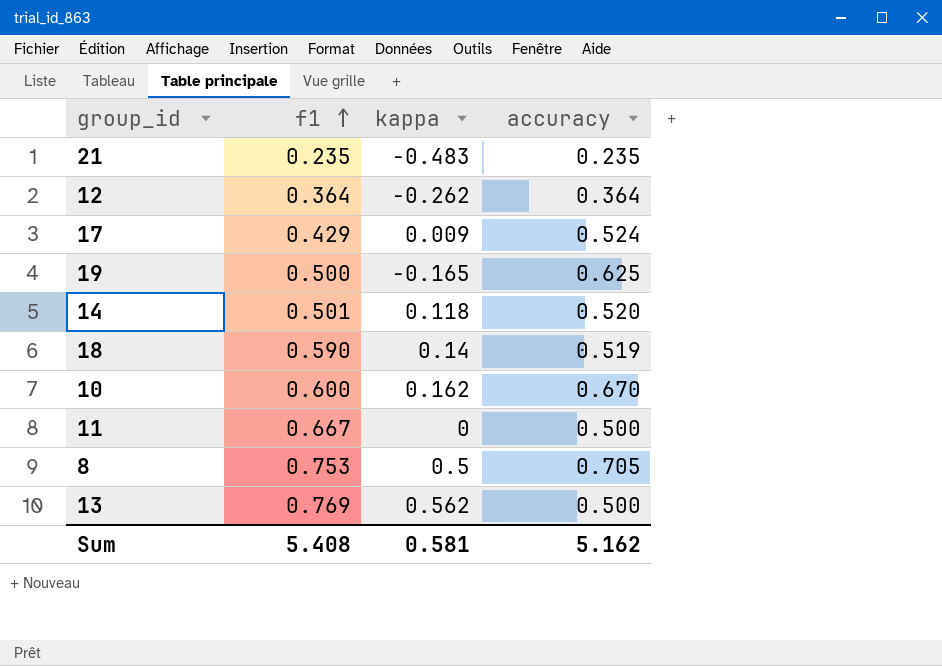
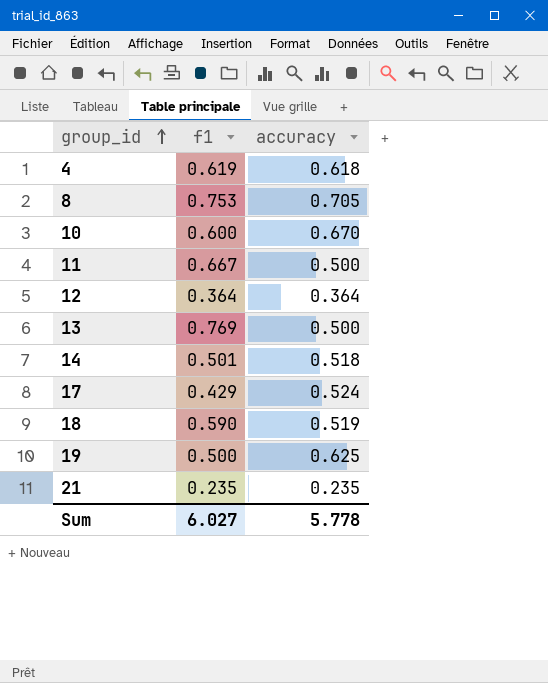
row order: f1 ascending -> group_id ascending
column kappa | position: 3 -> none
row 4: none -> 0.619 | 0.618
14 | accuracy: 0.520 -> 0.518
Sum | f1: 5.408 -> 6.027
Sum | accuracy: 5.162 -> 5.778

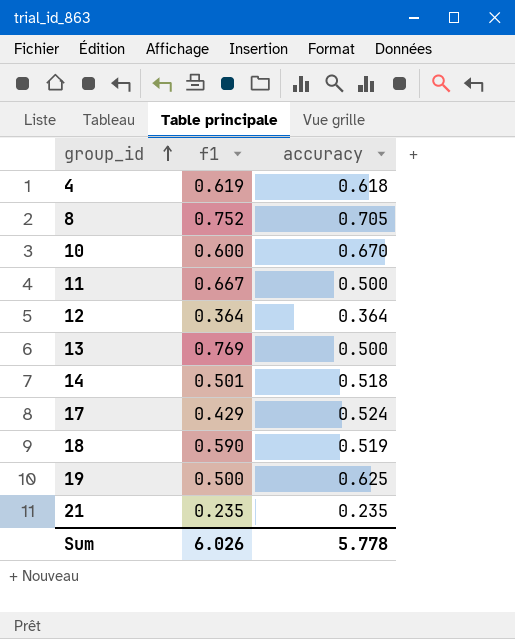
8 | f1: 0.753 -> 0.752
Sum | f1: 6.027 -> 6.026

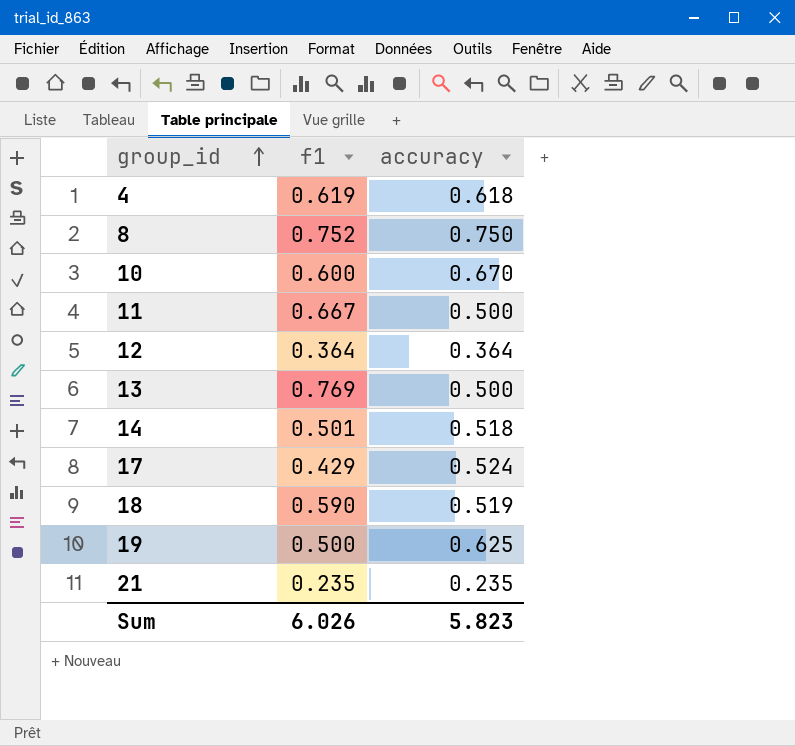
8 | accuracy: 0.705 -> 0.750
Sum | accuracy: 5.778 -> 5.823

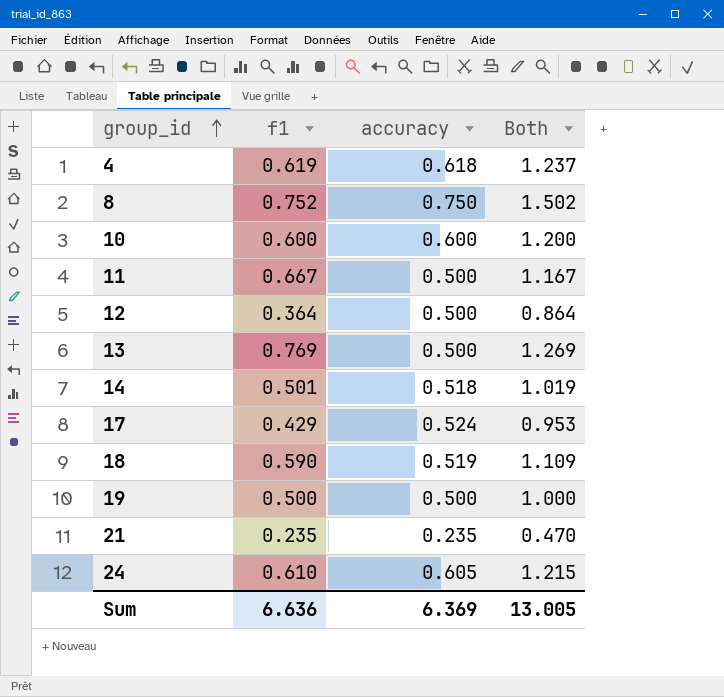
column Both | formula: none -> [f1] + [accuracy]
10 | accuracy: 0.670 -> 0.600
12 | accuracy: 0.364 -> 0.500
19 | accuracy: 0.625 -> 0.500
row 24: none -> 0.610 | 0.605 | 1.215
Sum | f1: 6.026 -> 6.636
Sum | accuracy: 5.823 -> 6.369

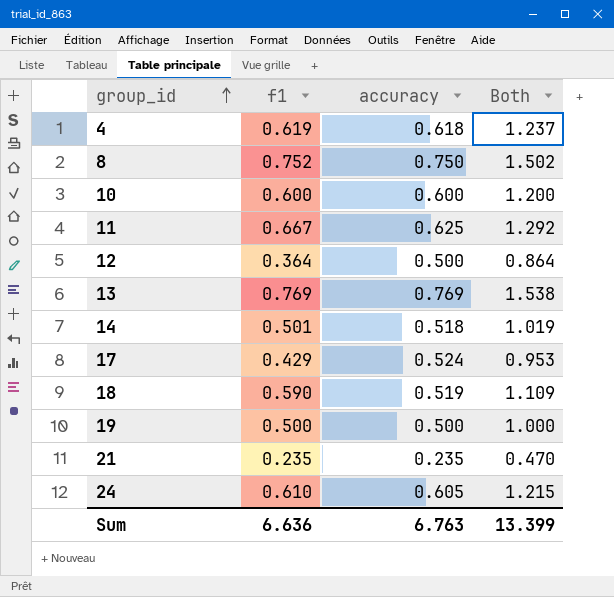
11 | accuracy: 0.500 -> 0.625
11 | Both: 1.167 -> 1.292
13 | accuracy: 0.500 -> 0.769
13 | Both: 1.269 -> 1.538
Sum | accuracy: 6.369 -> 6.763
Sum | Both: 13.005 -> 13.399

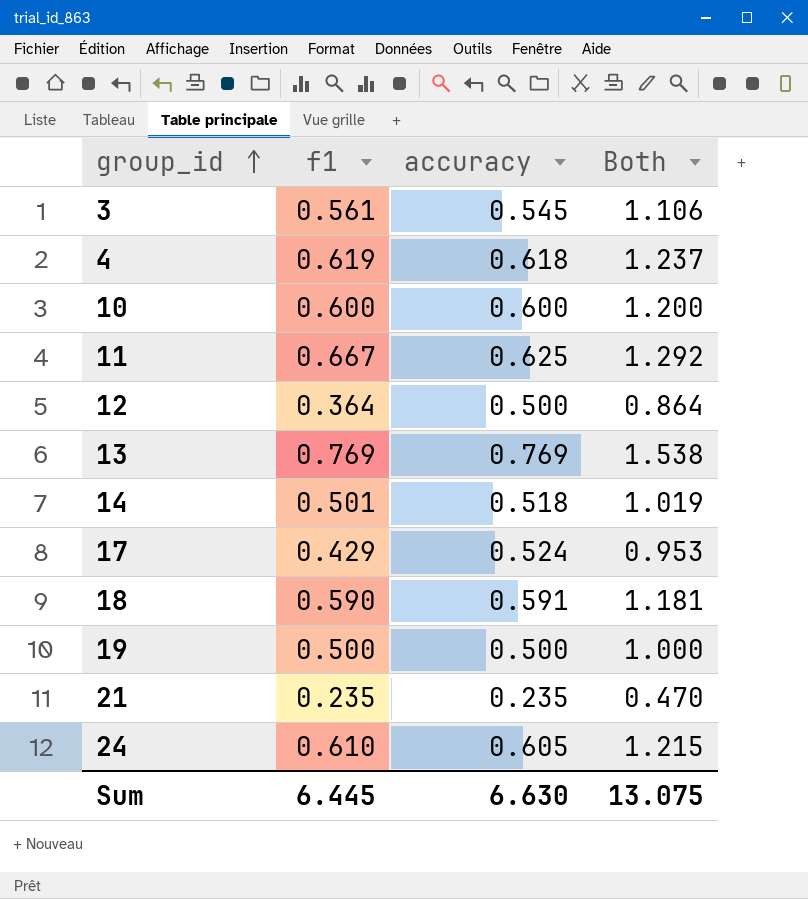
row 8: 0.752 | 0.750 | 1.502 -> none
row 3: none -> 0.561 | 0.545 | 1.106
18 | accuracy: 0.519 -> 0.591
18 | Both: 1.109 -> 1.181
Sum | f1: 6.636 -> 6.445
Sum | accuracy: 6.763 -> 6.630
Sum | Both: 13.399 -> 13.075

